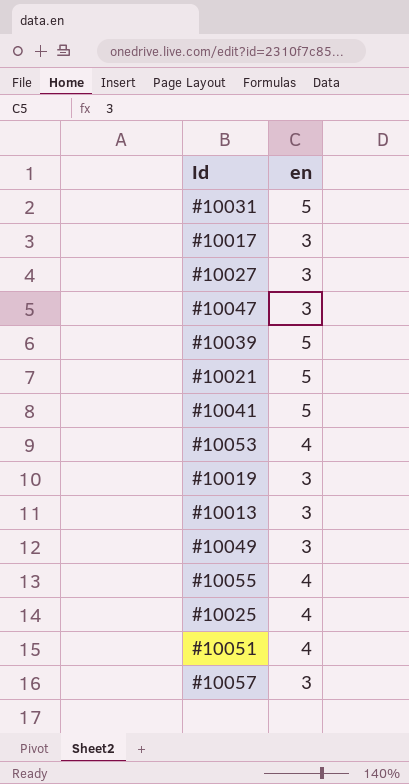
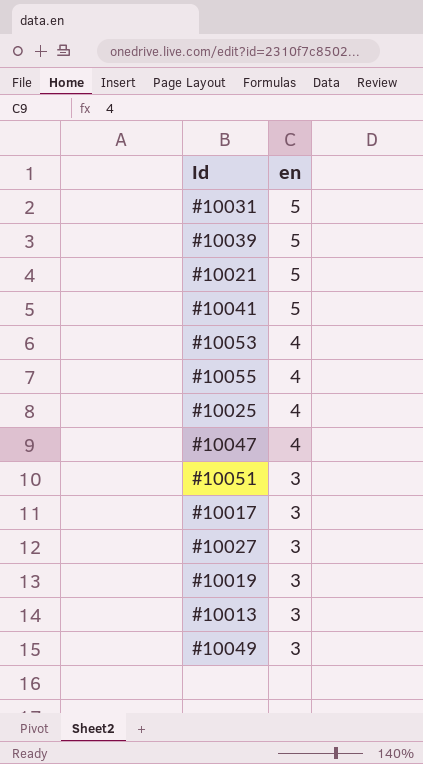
row order: none -> en descending
row #10057: 3 -> none
#10047 | en: 3 -> 4
#10051 | en: 4 -> 3

